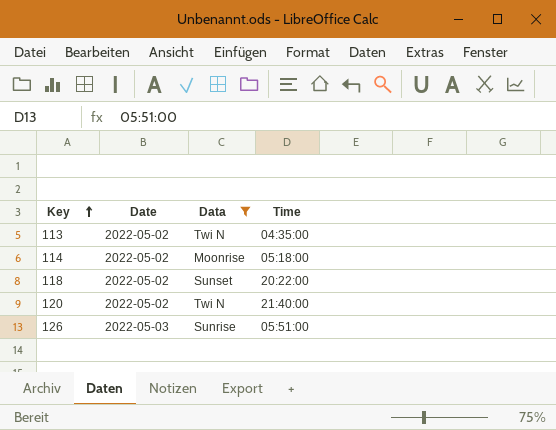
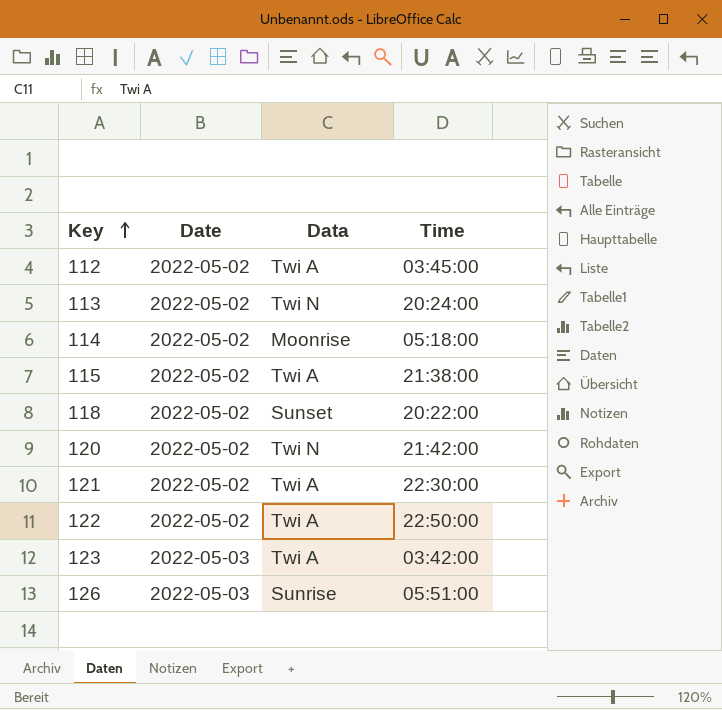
filter: Data != Twi A -> none
113 | Time: 04:35:00 -> 20:24:00
120 | Time: 21:40:00 -> 21:42:00

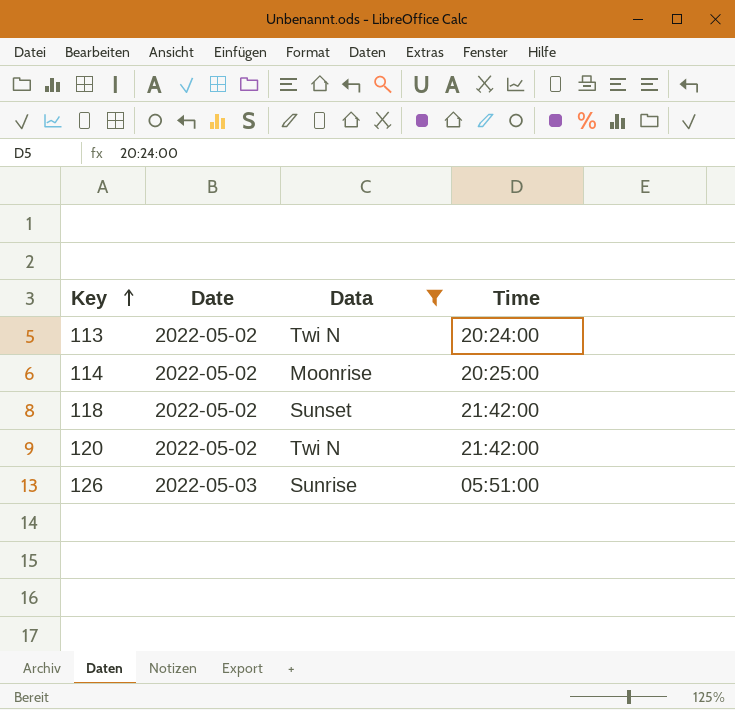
filter: none -> Data != Twi A
114 | Time: 05:18:00 -> 20:25:00
118 | Time: 20:22:00 -> 21:42:00

